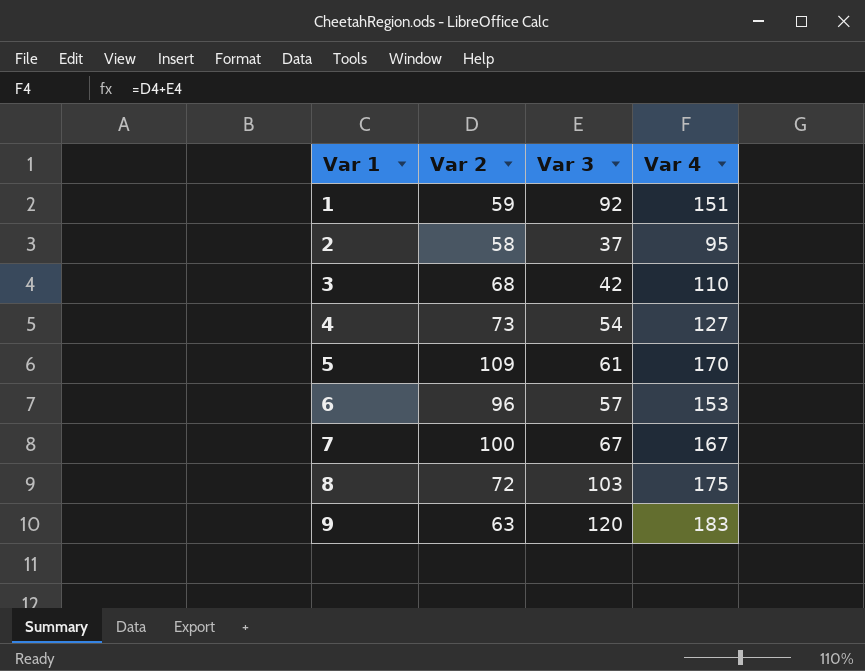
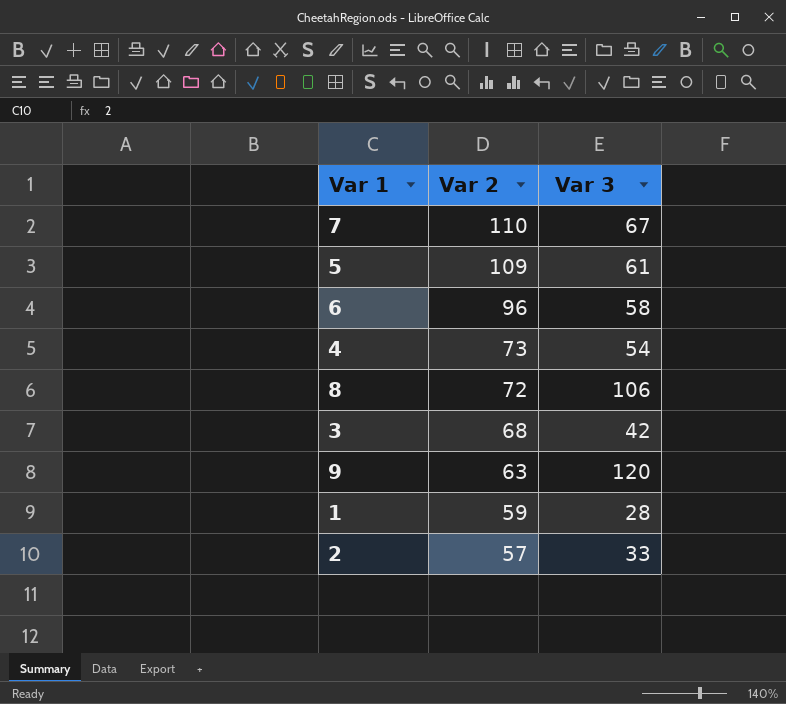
row order: Var 1 ascending -> Var 2 descending
column Var 4 | formula: [Var 2] + [Var 3] -> none
7 | Var 2: 100 -> 110
6 | Var 3: 57 -> 58
8 | Var 3: 103 -> 106
1 | Var 3: 92 -> 28
2 | Var 2: 58 -> 57
2 | Var 3: 37 -> 33

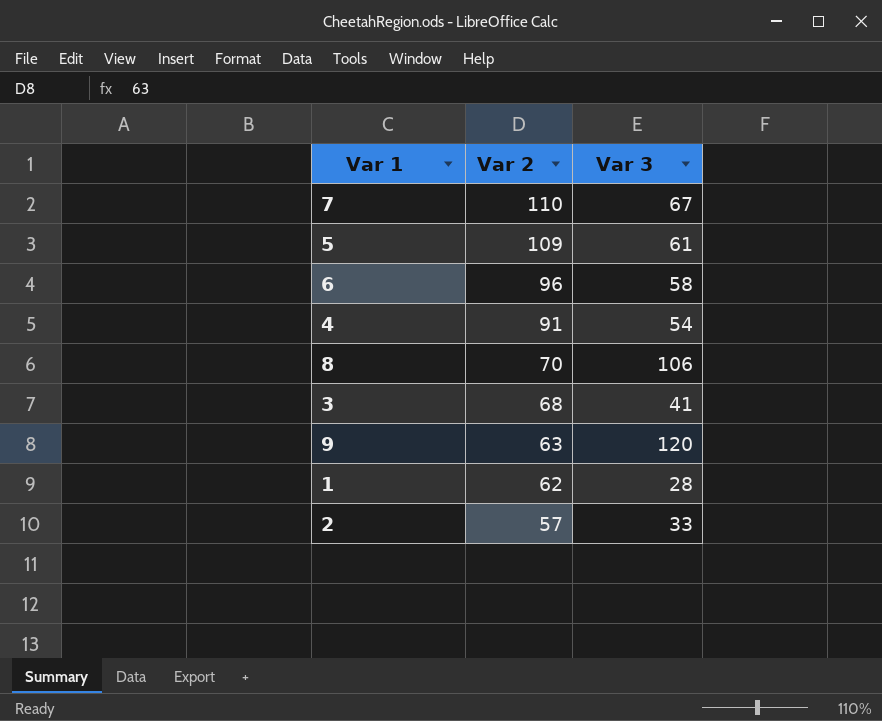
4 | Var 2: 73 -> 91
8 | Var 2: 72 -> 70
3 | Var 3: 42 -> 41
1 | Var 2: 59 -> 62

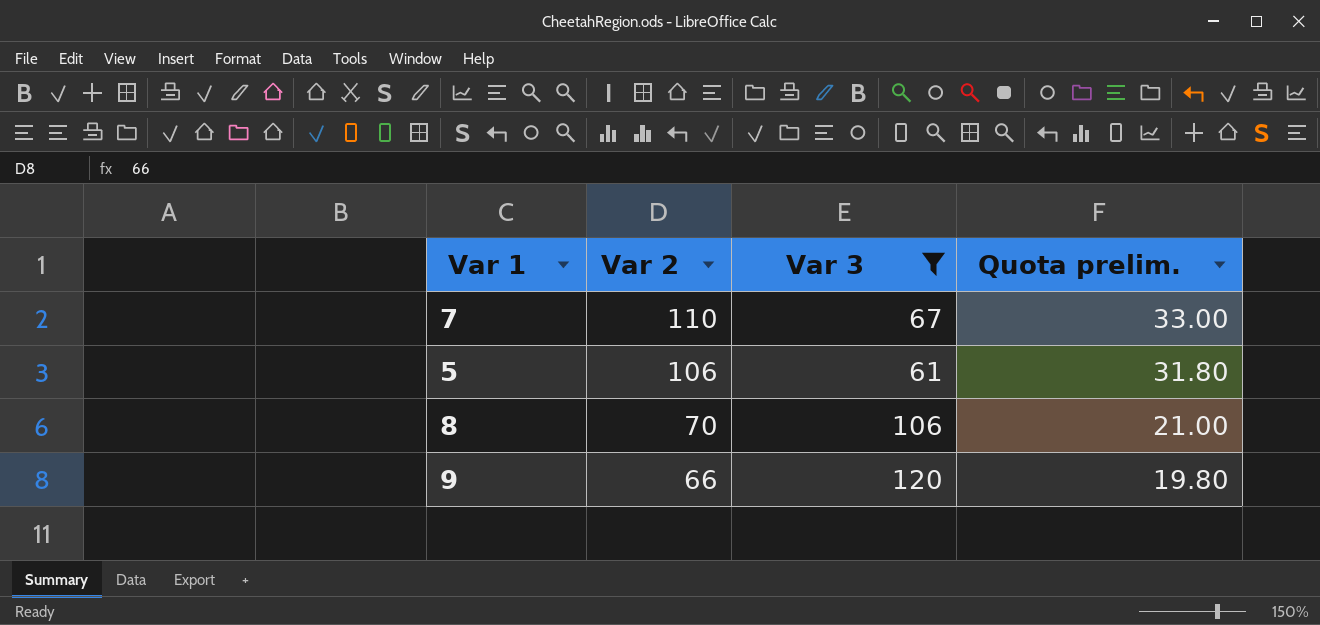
filter: none -> Var 3 >= 61
column Quota prelim. | formula: none -> [Var 2] * 0.3
5 | Var 2: 109 -> 106
9 | Var 2: 63 -> 66

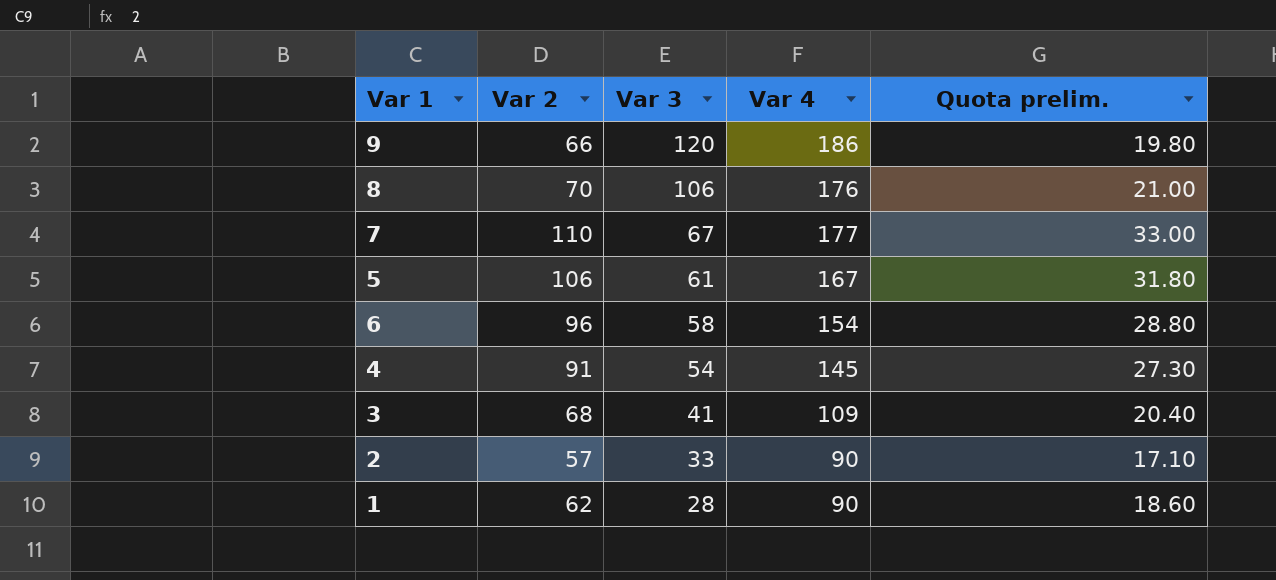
filter: Var 3 >= 61 -> none
row order: Var 2 descending -> Var 3 descending
column Var 4 | formula: none -> [Var 2] + [Var 3]

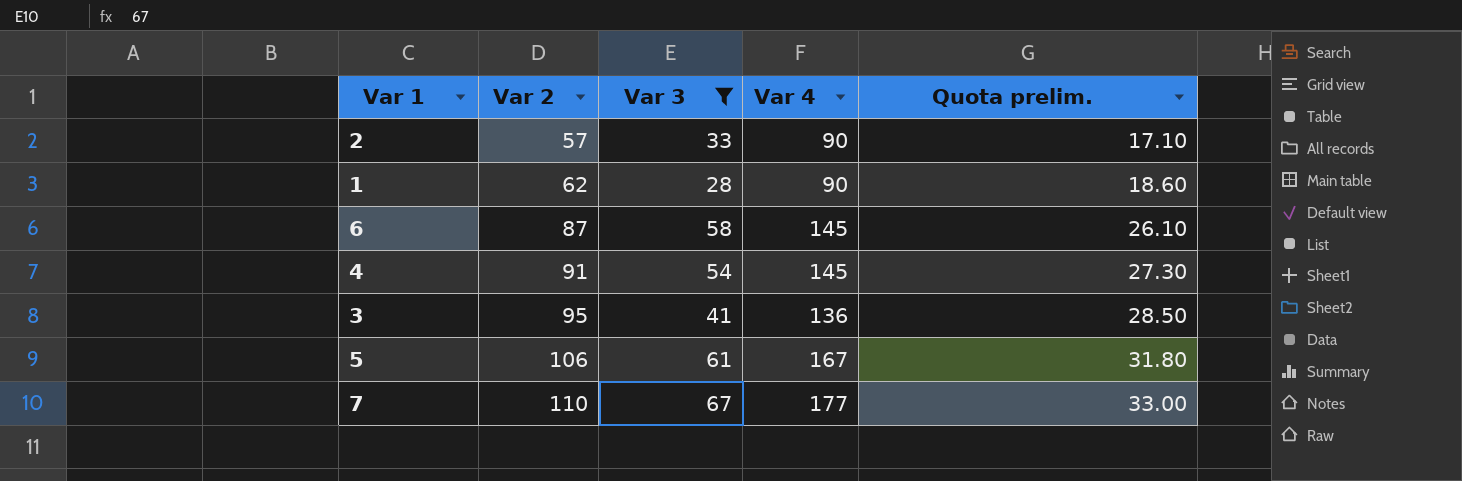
filter: none -> Var 3 <= 67
row order: Var 3 descending -> Var 2 ascending
6 | Var 2: 96 -> 87
6 | Var 4: 154 -> 145
6 | Quota prelim.: 28.80 -> 26.10
3 | Var 2: 68 -> 95
3 | Var 4: 109 -> 136
3 | Quota prelim.: 20.40 -> 28.50

